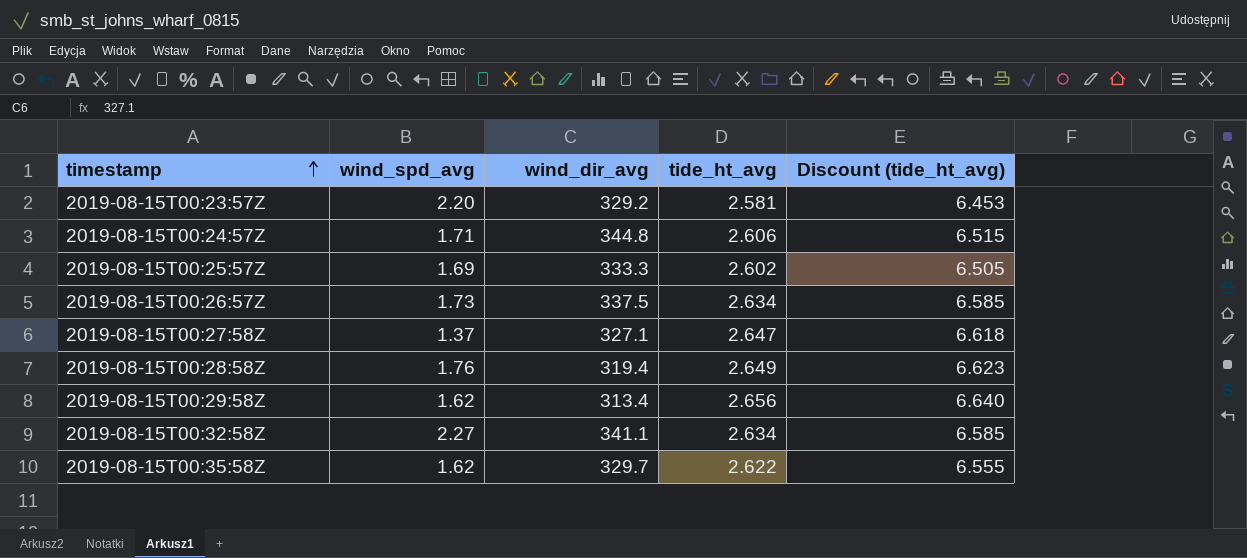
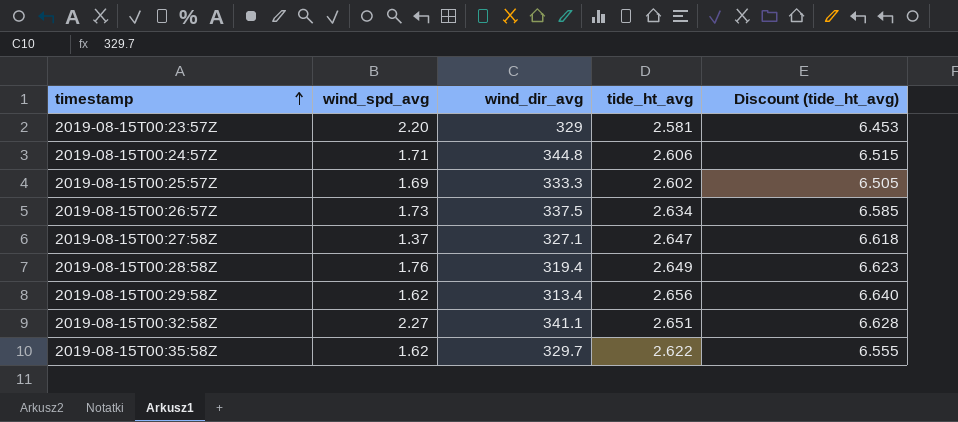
2019-08-15T00:23:57Z | wind_dir_avg: 329.2 -> 329
2019-08-15T00:32:58Z | tide_ht_avg: 2.634 -> 2.651
2019-08-15T00:32:58Z | Discount (tide_ht_avg): 6.585 -> 6.628

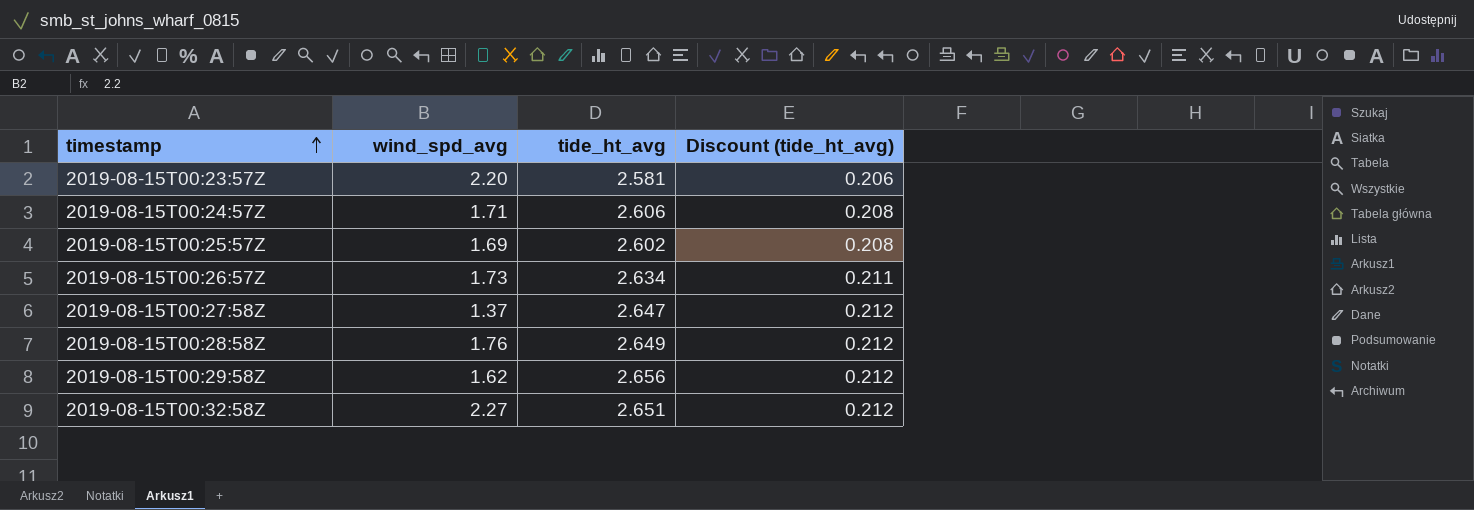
column wind_dir_avg | position: 3 -> none
column Discount (tide_ht_avg) | formula: [tide_ht_avg] * 2.5 -> [tide_ht_avg] * 0.08
row 2019-08-15T00:35:58Z: 1.62 | 329.7 | 2.622 | 6.555 -> none

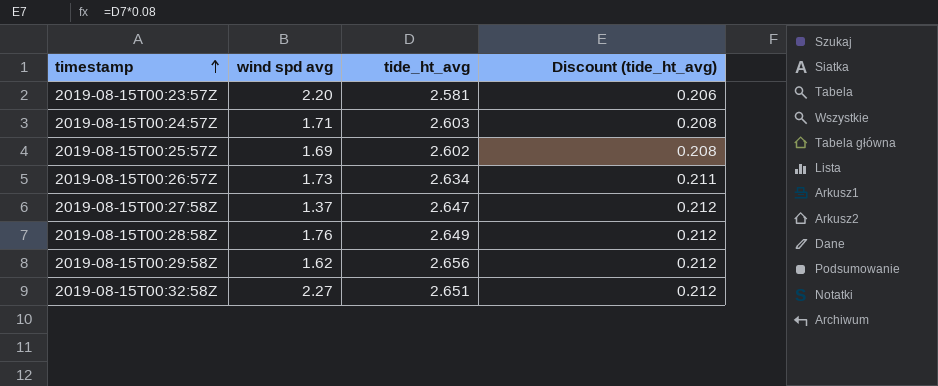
column name: wind_spd_avg -> wind spd avg
2019-08-15T00:24:57Z | tide_ht_avg: 2.606 -> 2.603

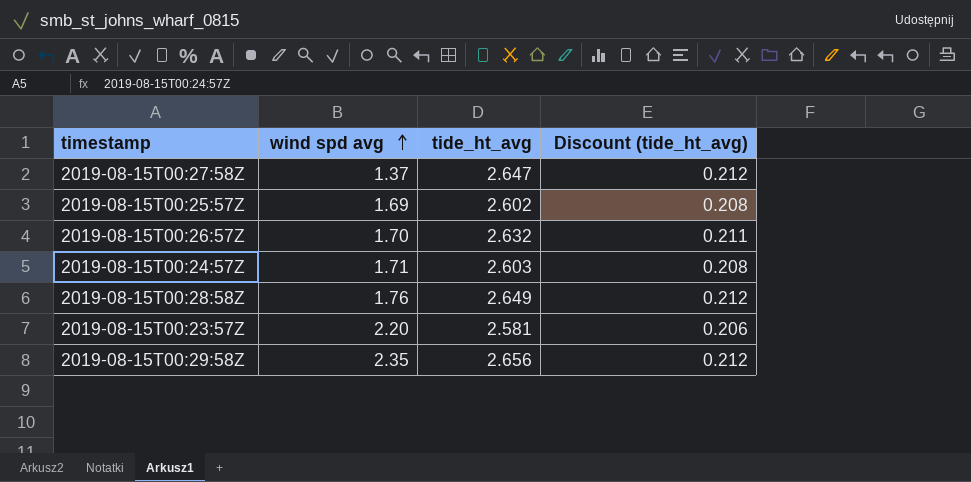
row order: timestamp ascending -> wind spd avg ascending
row 2019-08-15T00:32:58Z: 2.27 | 2.651 | 0.212 -> none
2019-08-15T00:26:57Z | wind spd avg: 1.73 -> 1.70
2019-08-15T00:26:57Z | tide_ht_avg: 2.634 -> 2.632
2019-08-15T00:29:58Z | wind spd avg: 1.62 -> 2.35

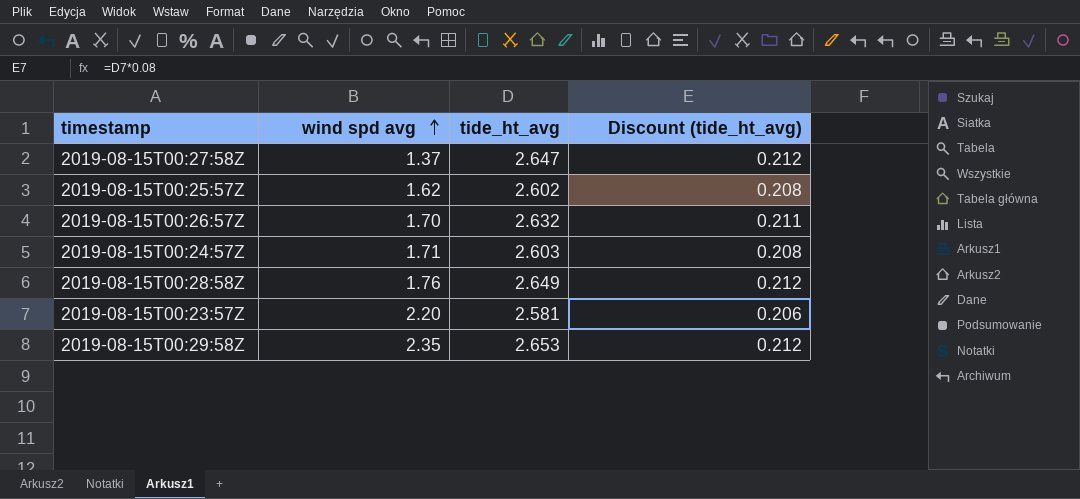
2019-08-15T00:25:57Z | wind spd avg: 1.69 -> 1.62
2019-08-15T00:29:58Z | tide_ht_avg: 2.656 -> 2.653

